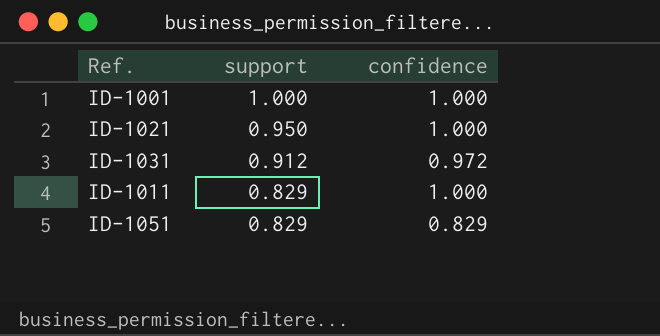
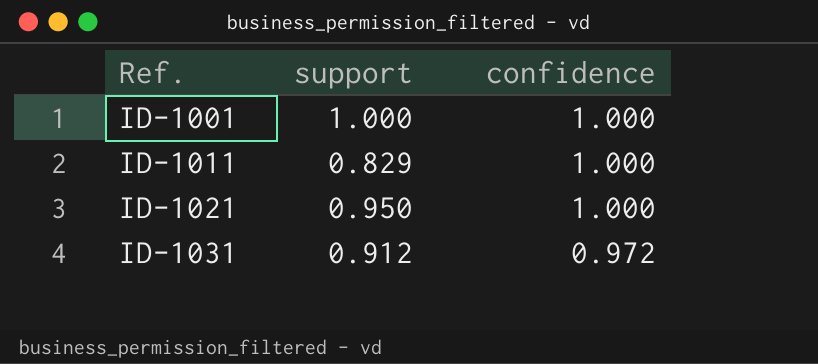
row order: support descending -> Ref. ascending
row ID-1051: 0.829 | 0.829 -> none

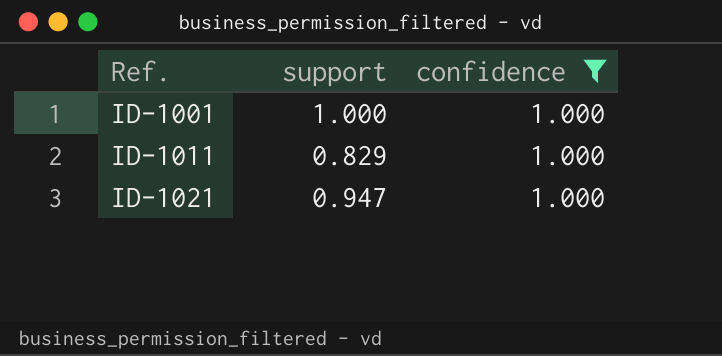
filter: none -> confidence = 1.000
ID-1021 | support: 0.950 -> 0.947

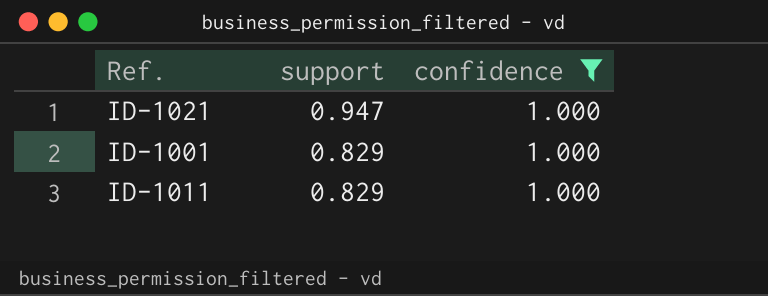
row order: Ref. ascending -> support descending
ID-1001 | support: 1.000 -> 0.829

